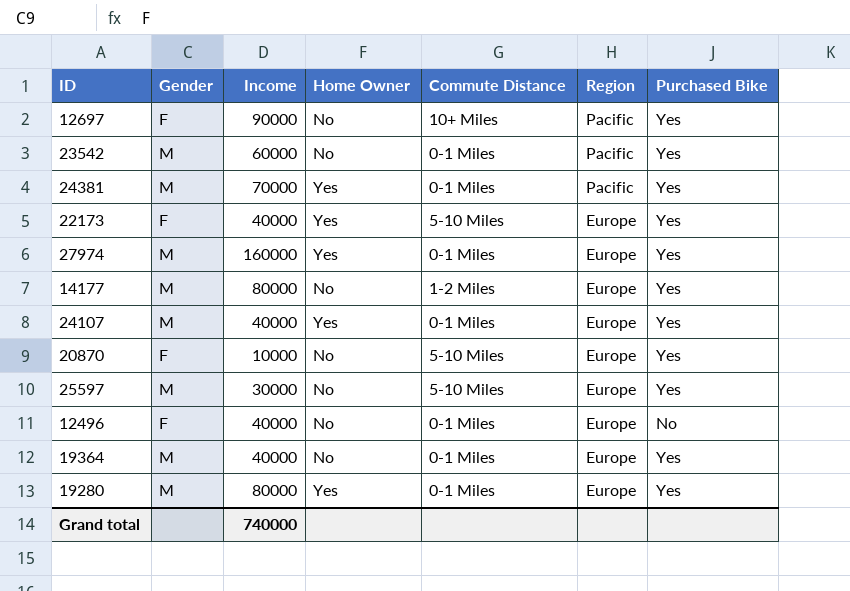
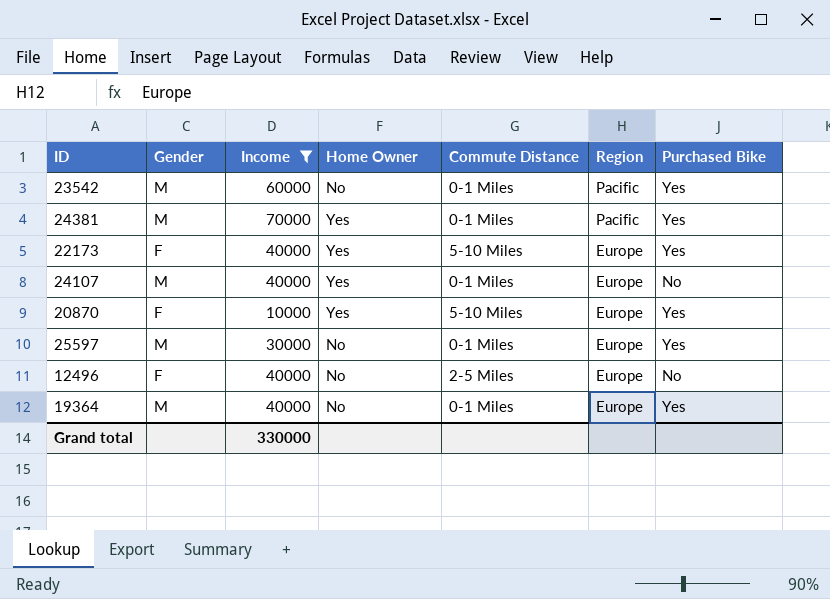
filter: none -> Income <= 70000
24107 | Purchased Bike: Yes -> No
20870 | Home Owner: No -> Yes
25597 | Commute Distance: 5-10 Miles -> 0-1 Miles
12496 | Commute Distance: 0-1 Miles -> 2-5 Miles
Grand total | Income: 740000 -> 330000

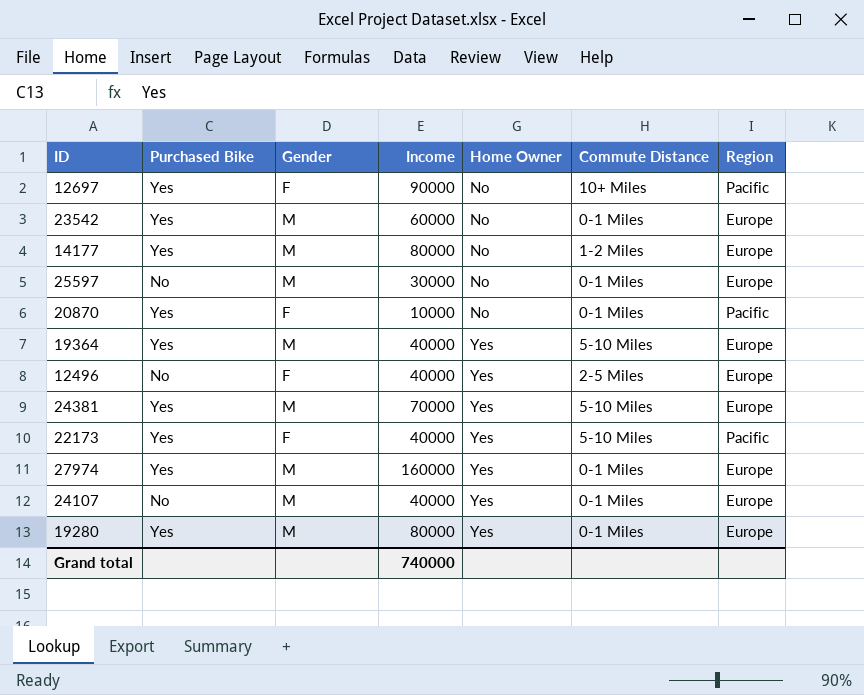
filter: Income <= 70000 -> none
row order: Region descending -> Home Owner ascending
column Purchased Bike | position: 7 -> 2
23542 | Region: Pacific -> Europe
25597 | Purchased Bike: Yes -> No
20870 | Home Owner: Yes -> No
20870 | Commute Distance: 5-10 Miles -> 0-1 Miles
20870 | Region: Europe -> Pacific
19364 | Home Owner: No -> Yes
19364 | Commute Distance: 0-1 Miles -> 5-10 Miles
12496 | Home Owner: No -> Yes
24381 | Commute Distance: 0-1 Miles -> 5-10 Miles
24381 | Region: Pacific -> Europe
22173 | Region: Europe -> Pacific
Grand total | Income: 330000 -> 740000

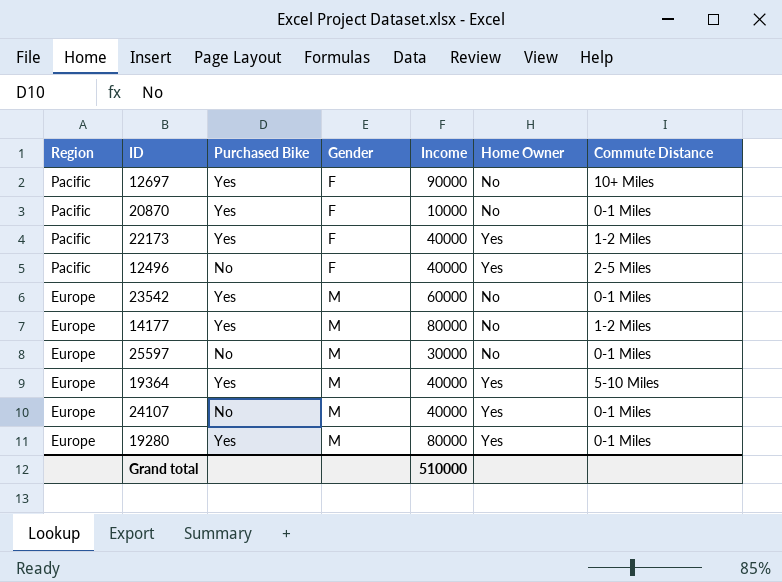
row order: Home Owner ascending -> Region descending
column Region | position: 7 -> 1
row 24381: Yes | M | 70000 | Yes | 5-10 Miles | Europe -> none
row 27974: Yes | M | 160000 | Yes | 0-1 Miles | Europe -> none
22173 | Commute Distance: 5-10 Miles -> 1-2 Miles
12496 | Region: Europe -> Pacific
Grand total | Income: 740000 -> 510000

